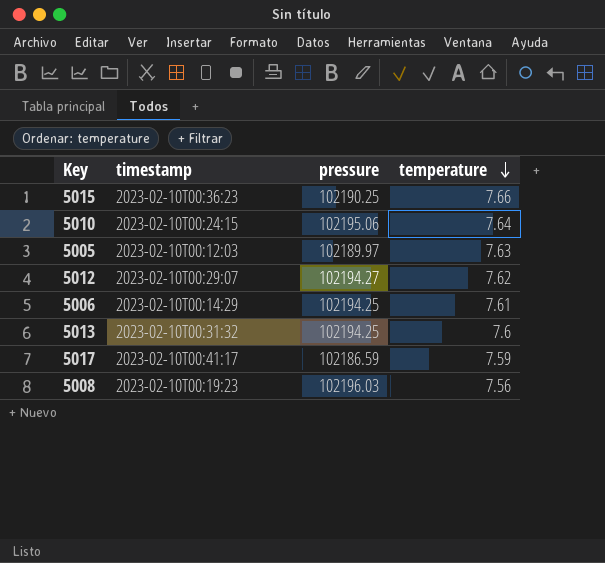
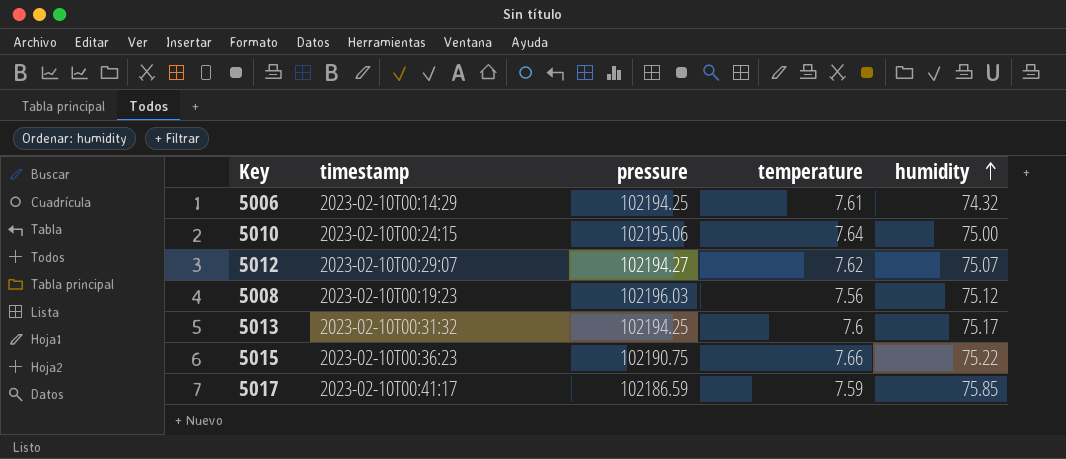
row order: temperature descending -> humidity ascending
column humidity | position: none -> 5
row 5005: 2023-02-10T00:12:03 | 102189.97 | 7.63 -> none
5015 | pressure: 102190.25 -> 102190.75

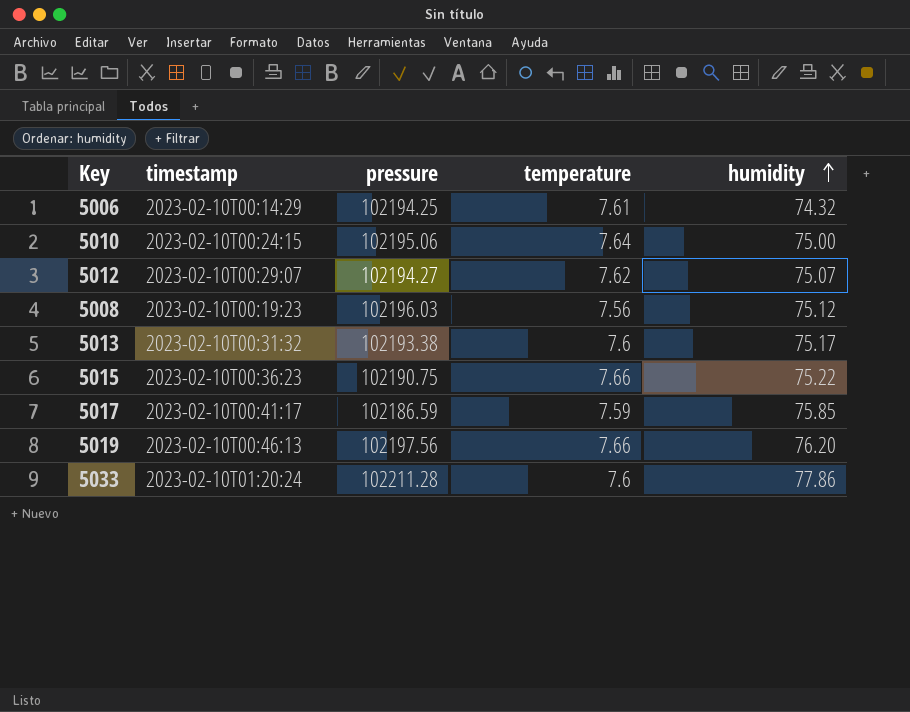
5013 | pressure: 102194.25 -> 102193.38
row 5019: none -> 2023-02-10T00:46:13 | 102197.56 | 7.66 | 76.20
row 5033: none -> 2023-02-10T01:20:24 | 102211.28 | 7.6 | 77.86

